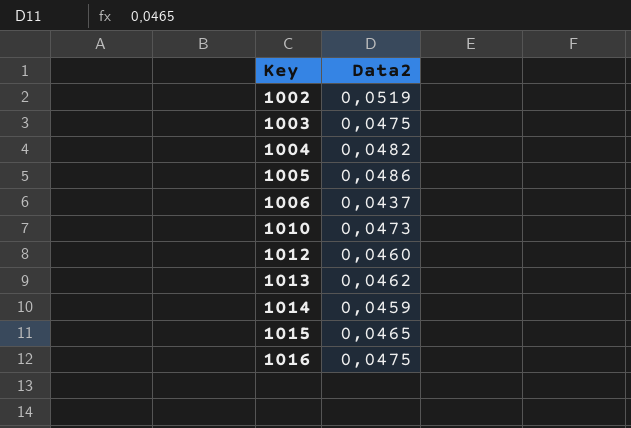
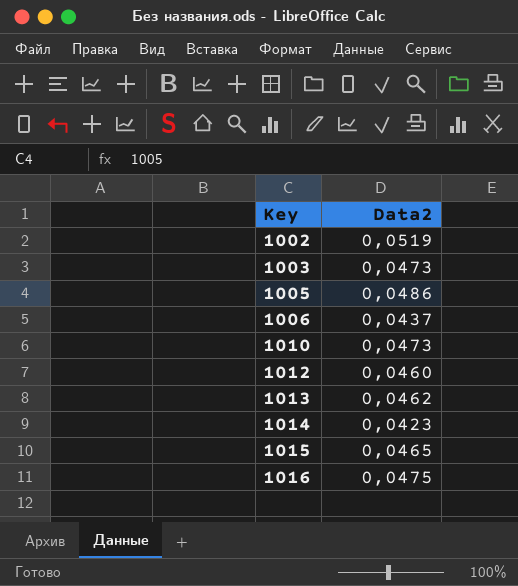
row 1004: 0,0482 -> none
1003 | Data2: 0,0475 -> 0,0473
1014 | Data2: 0,0459 -> 0,0423

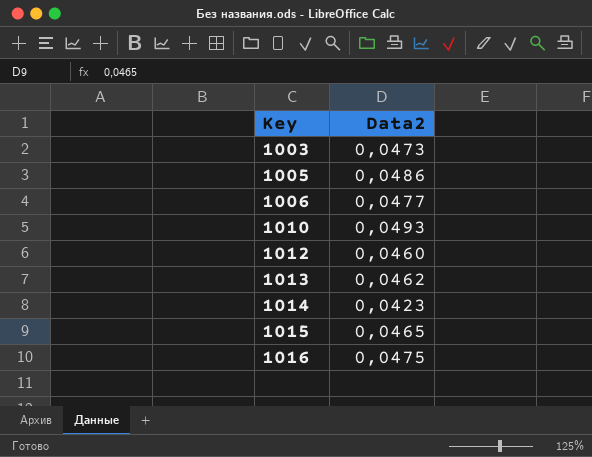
row 1002: 0,0519 -> none
1006 | Data2: 0,0437 -> 0,0477
1010 | Data2: 0,0473 -> 0,0493

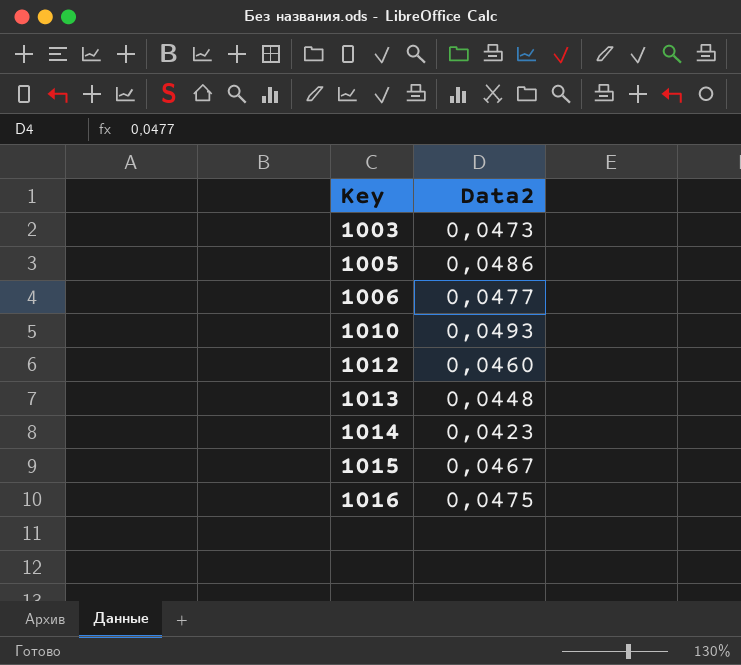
1013 | Data2: 0,0462 -> 0,0448
1015 | Data2: 0,0465 -> 0,0467

